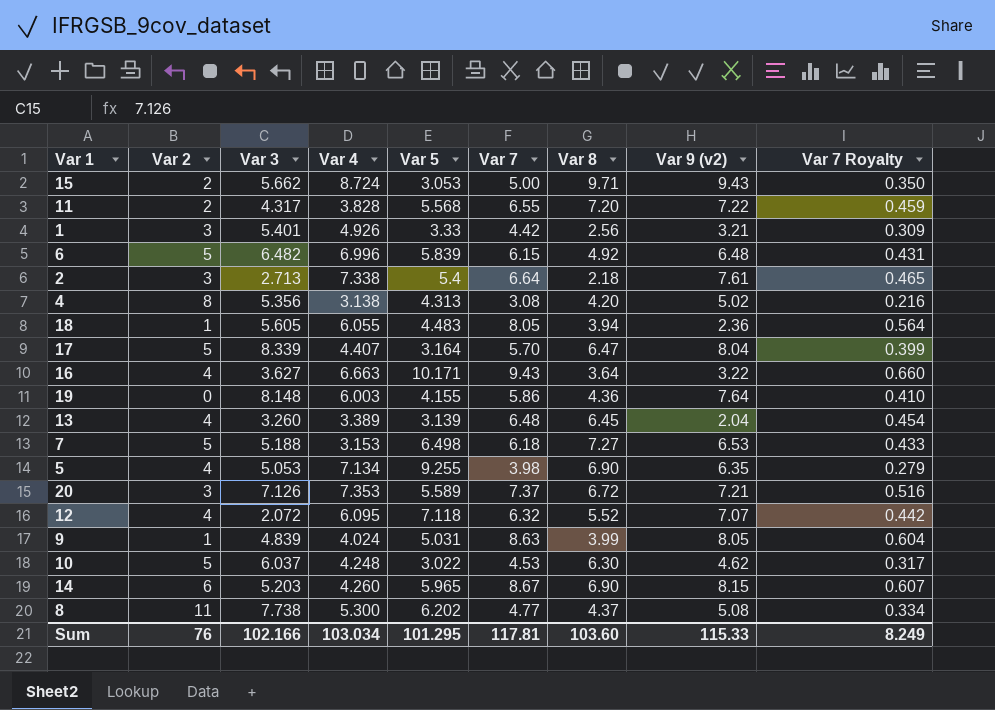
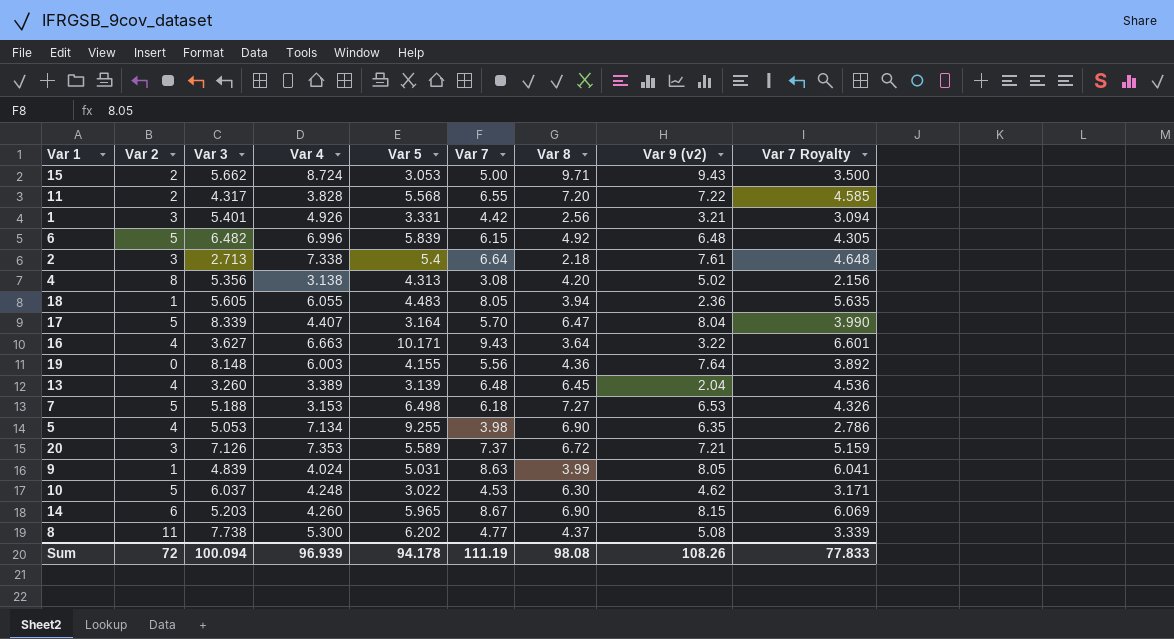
column Var 7 Royalty | formula: [Var 7] * 0.07 -> [Var 7] * 0.7
row 12: 4 | 2.072 | 6.095 | 7.118 | 6.32 | 5.52 | 7.07 | 0.442 -> none
1 | Var 5: 3.33 -> 3.331
19 | Var 7: 5.86 -> 5.56
Sum | Var 2: 76 -> 72
Sum | Var 3: 102.166 -> 100.094
Sum | Var 4: 103.034 -> 96.939
Sum | Var 5: 101.295 -> 94.178
Sum | Var 7: 117.81 -> 111.19
Sum | Var 8: 103.60 -> 98.08
Sum | Var 9 (v2): 115.33 -> 108.26
Sum | Var 7 Royalty: 8.249 -> 77.833

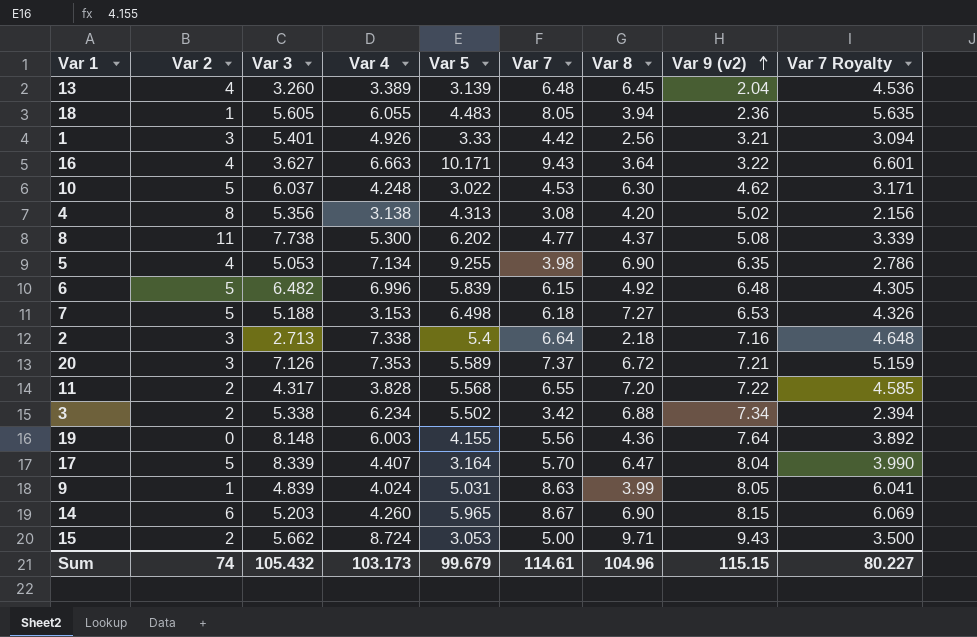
row order: none -> Var 9 (v2) ascending
1 | Var 5: 3.331 -> 3.33
2 | Var 9 (v2): 7.61 -> 7.16
row 3: none -> 2 | 5.338 | 6.234 | 5.502 | 3.42 | 6.88 | 7.34 | 2.394
Sum | Var 2: 72 -> 74
Sum | Var 3: 100.094 -> 105.432
Sum | Var 4: 96.939 -> 103.173
Sum | Var 5: 94.178 -> 99.679
Sum | Var 7: 111.19 -> 114.61
Sum | Var 8: 98.08 -> 104.96
Sum | Var 9 (v2): 108.26 -> 115.15
Sum | Var 7 Royalty: 77.833 -> 80.227

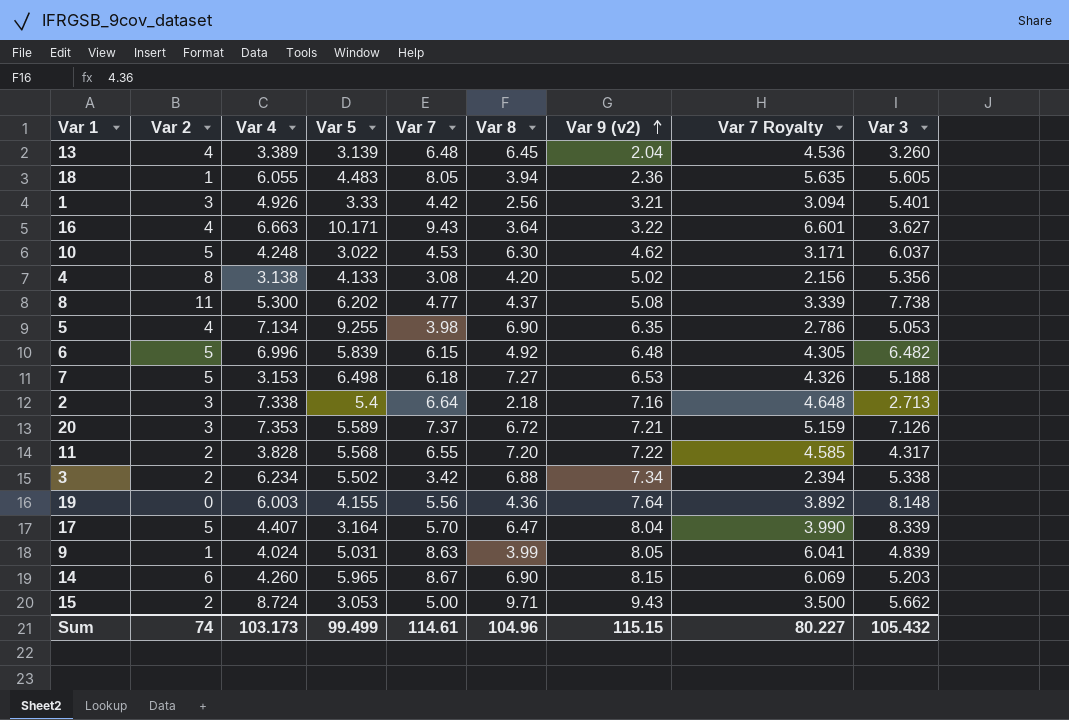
column Var 3 | position: 3 -> 9
4 | Var 5: 4.313 -> 4.133
Sum | Var 5: 99.679 -> 99.499

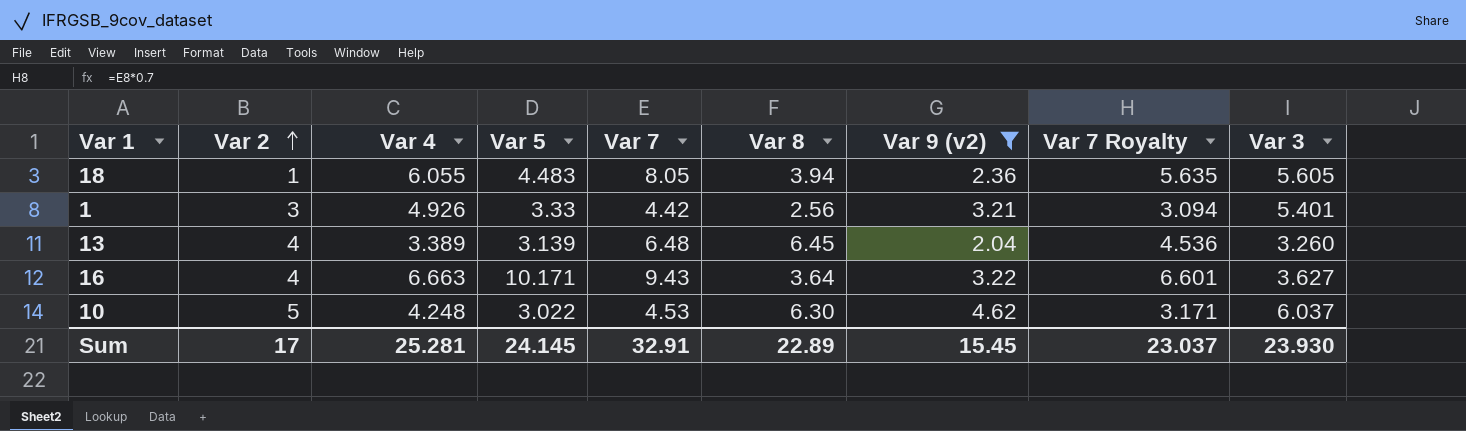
filter: none -> Var 9 (v2) <= 4.62
row order: Var 9 (v2) ascending -> Var 2 ascending
Sum | Var 2: 74 -> 17
Sum | Var 4: 103.173 -> 25.281
Sum | Var 5: 99.499 -> 24.145
Sum | Var 7: 114.61 -> 32.91
Sum | Var 8: 104.96 -> 22.89
Sum | Var 9 (v2): 115.15 -> 15.45
Sum | Var 7 Royalty: 80.227 -> 23.037
Sum | Var 3: 105.432 -> 23.930

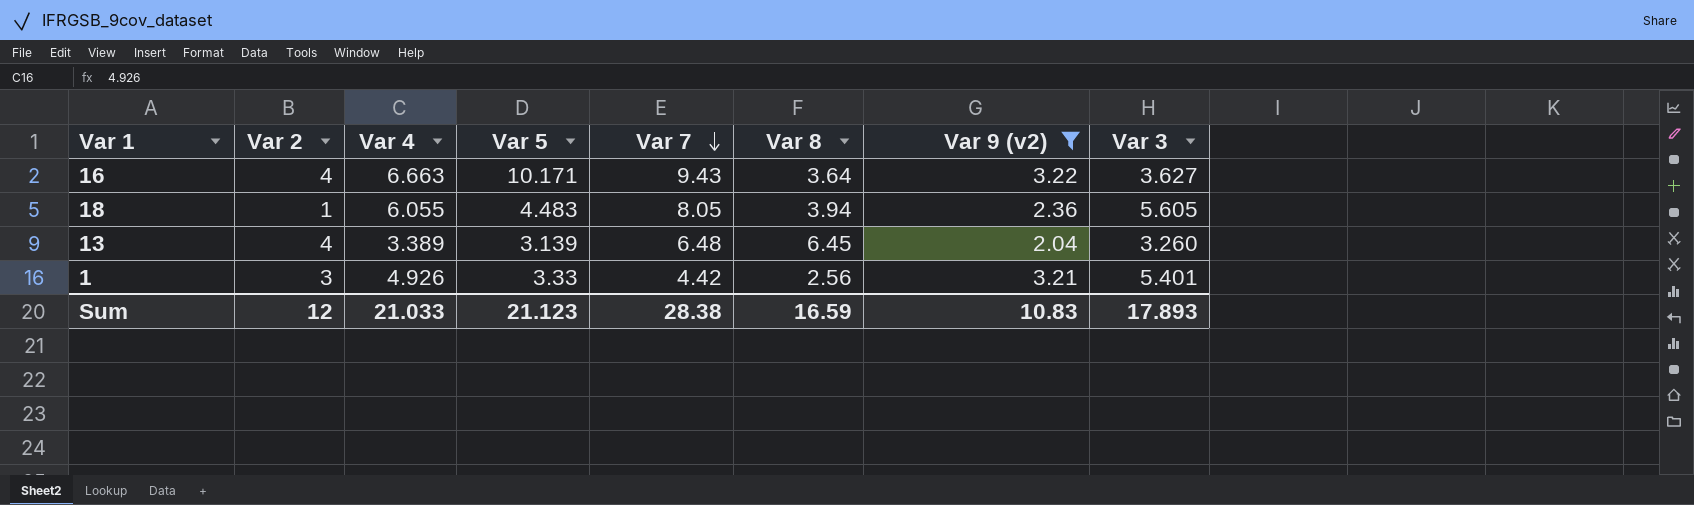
row order: Var 2 ascending -> Var 7 descending
column Var 7 Royalty | formula: [Var 7] * 0.7 -> none
row 10: 5 | 4.248 | 3.022 | 4.53 | 6.30 | 4.62 | 3.171 | 6.037 -> none
Sum | Var 2: 17 -> 12
Sum | Var 4: 25.281 -> 21.033
Sum | Var 5: 24.145 -> 21.123
Sum | Var 7: 32.91 -> 28.38
Sum | Var 8: 22.89 -> 16.59
Sum | Var 9 (v2): 15.45 -> 10.83
Sum | Var 3: 23.930 -> 17.893

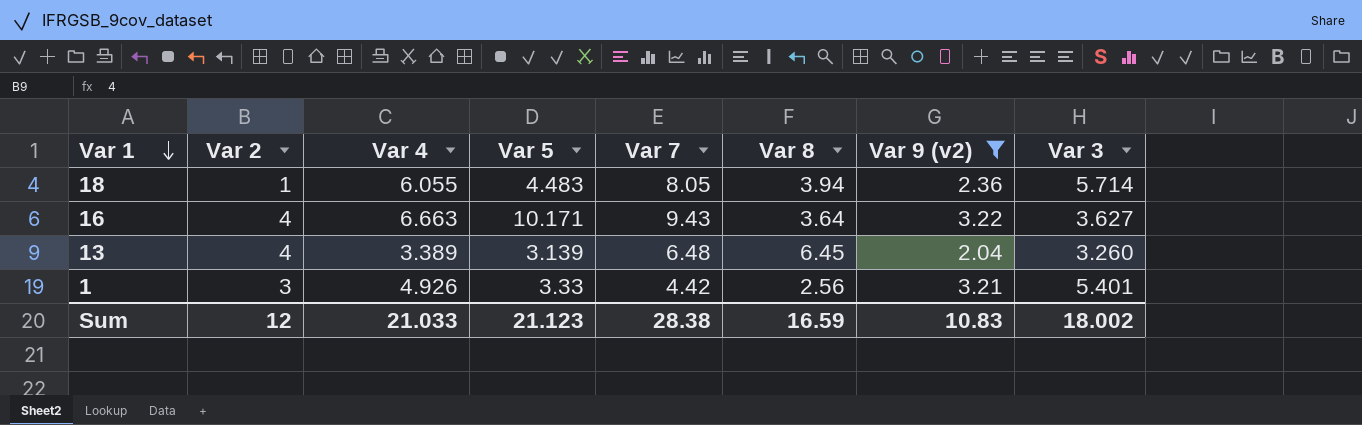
row order: Var 7 descending -> Var 1 descending
18 | Var 3: 5.605 -> 5.714
Sum | Var 3: 17.893 -> 18.002

